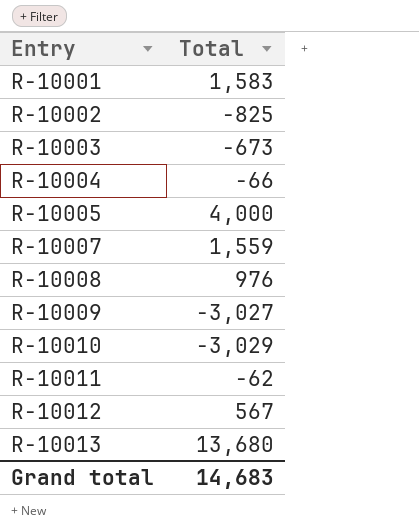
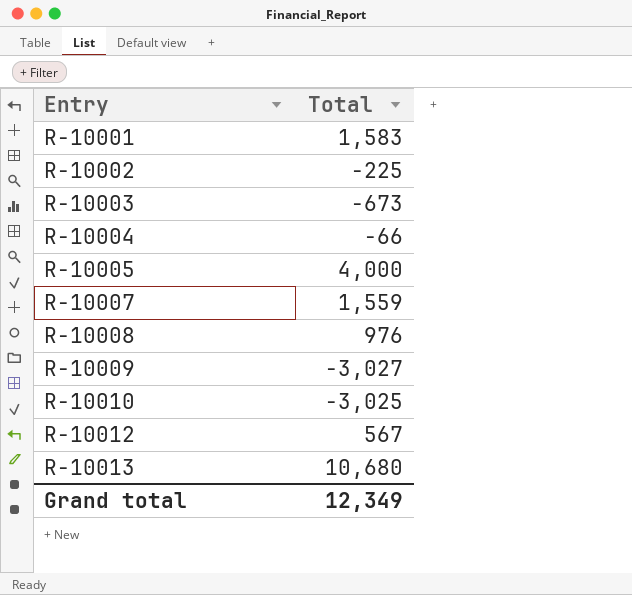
row R-10011: -62 -> none
R-10002 | Total: -825 -> -225
R-10010 | Total: -3,029 -> -3,025
R-10013 | Total: 13,680 -> 10,680
Grand total | Total: 14,683 -> 12,349

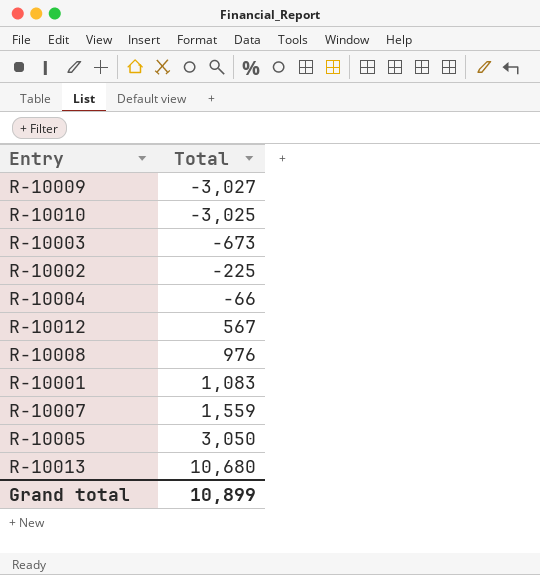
row order: Entry ascending -> Total ascending
R-10001 | Total: 1,583 -> 1,083
R-10005 | Total: 4,000 -> 3,050
Grand total | Total: 12,349 -> 10,899

